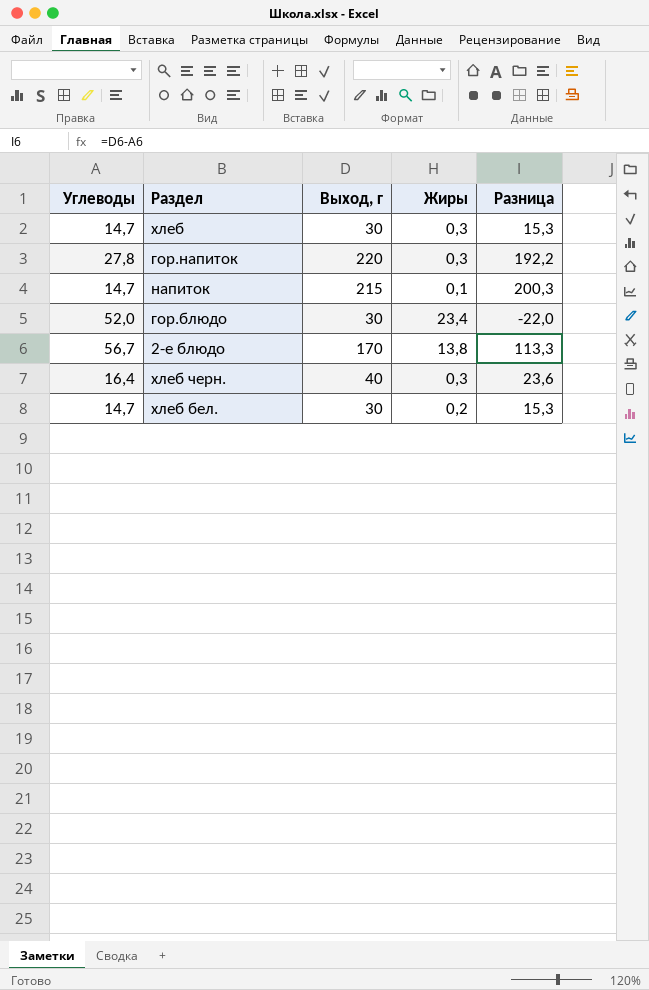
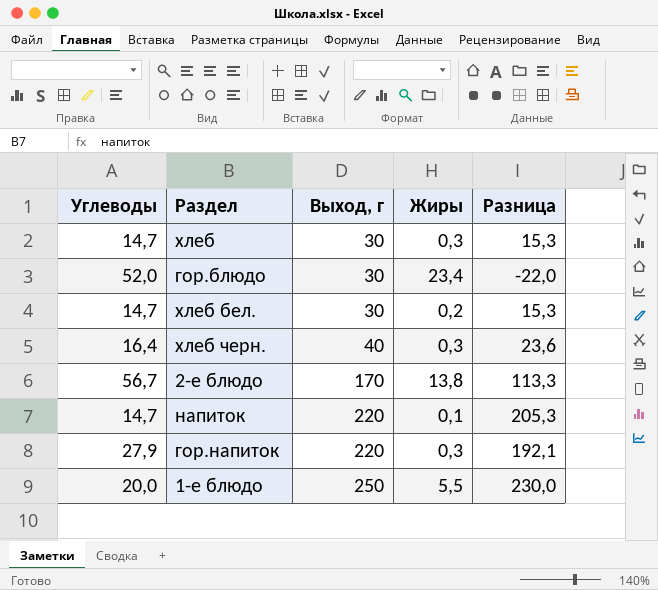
row order: none -> Выход, г ascending
напиток | Выход, г: 215 -> 220
напиток | Разница: 200,3 -> 205,3
гор.напиток | Углеводы: 27,8 -> 27,9
гор.напиток | Разница: 192,2 -> 192,1
row 1-е блюдо: none -> 20,0 | 250 | 5,5 | 230,0

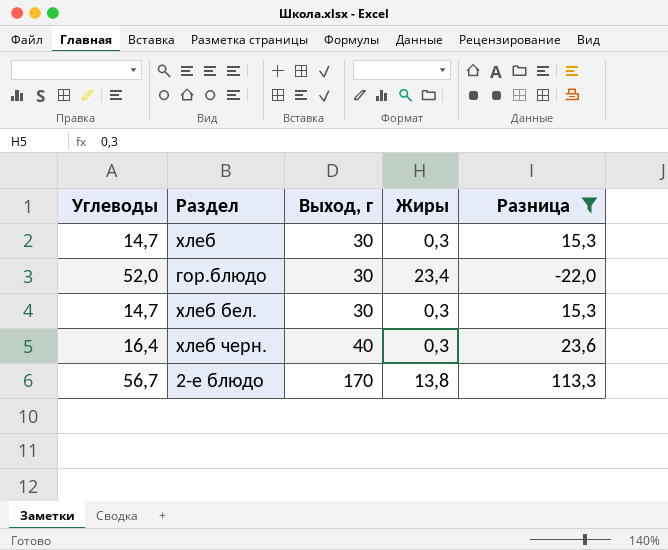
filter: none -> Разница <= 113,3
хлеб бел. | Жиры: 0,2 -> 0,3

